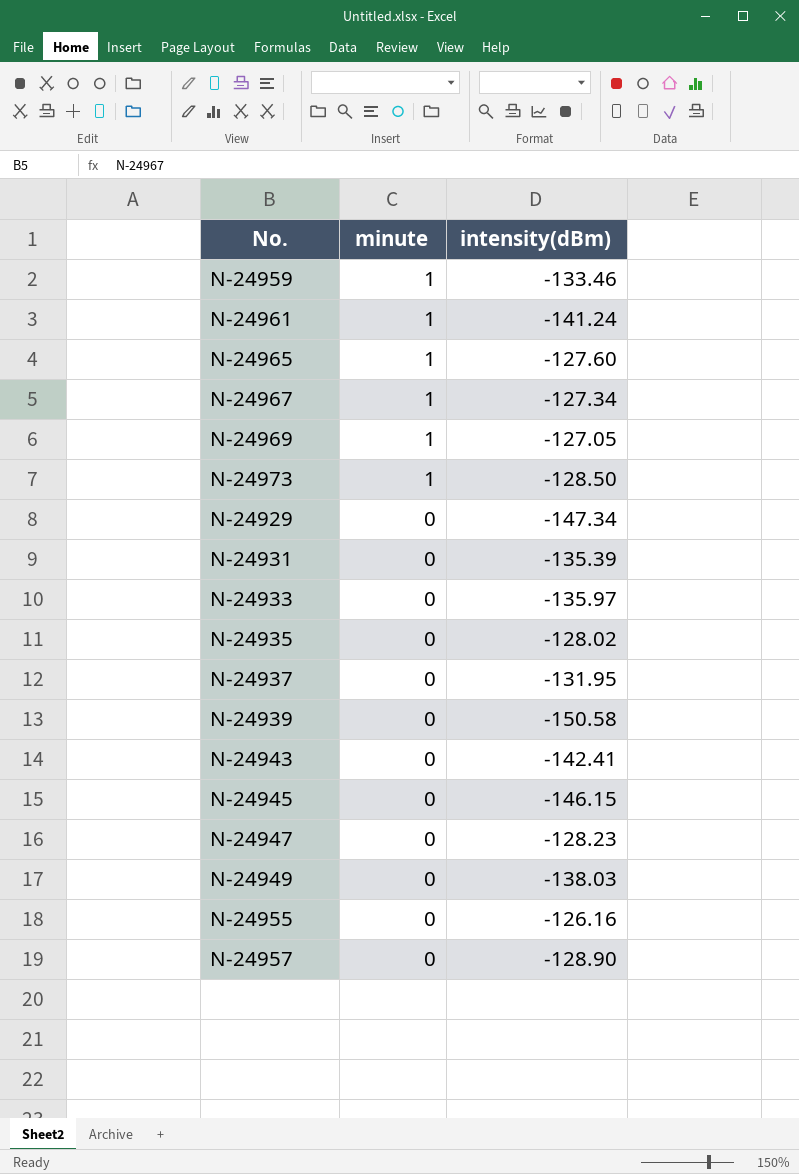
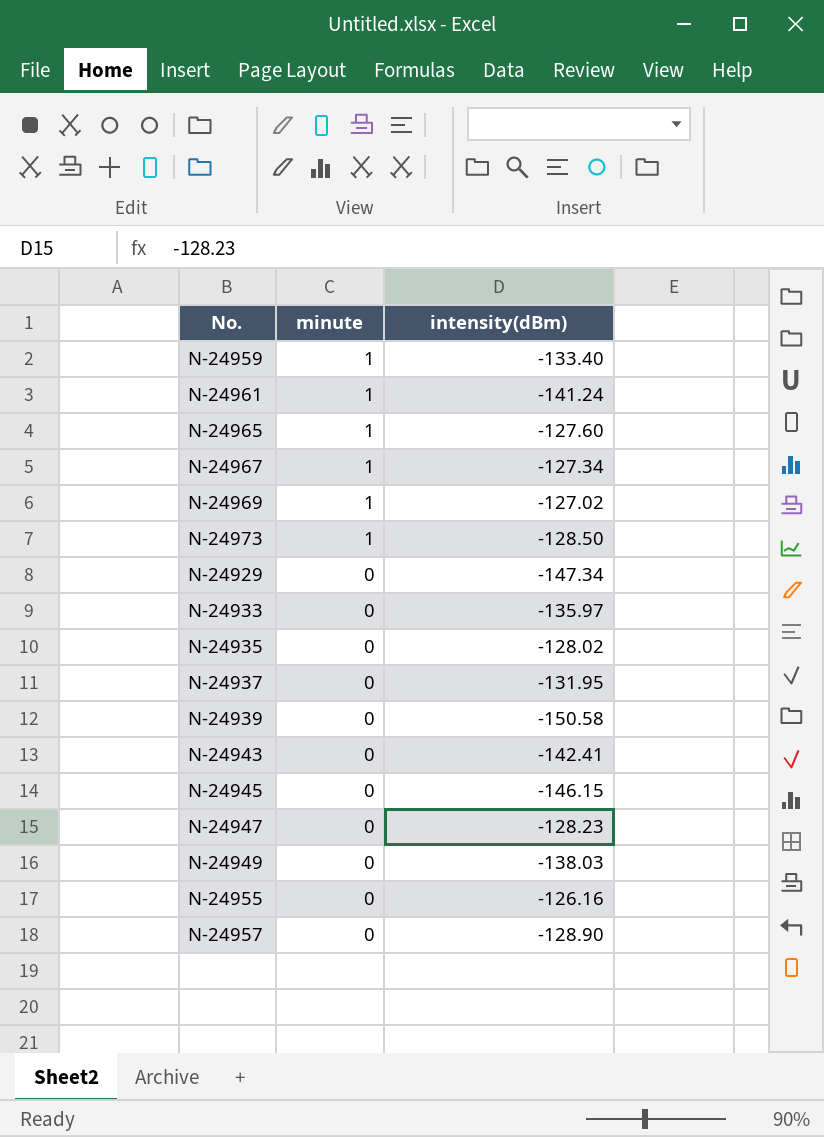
row N-24931: 0 | -135.39 -> none
N-24959 | intensity(dBm): -133.46 -> -133.40
N-24969 | intensity(dBm): -127.05 -> -127.02

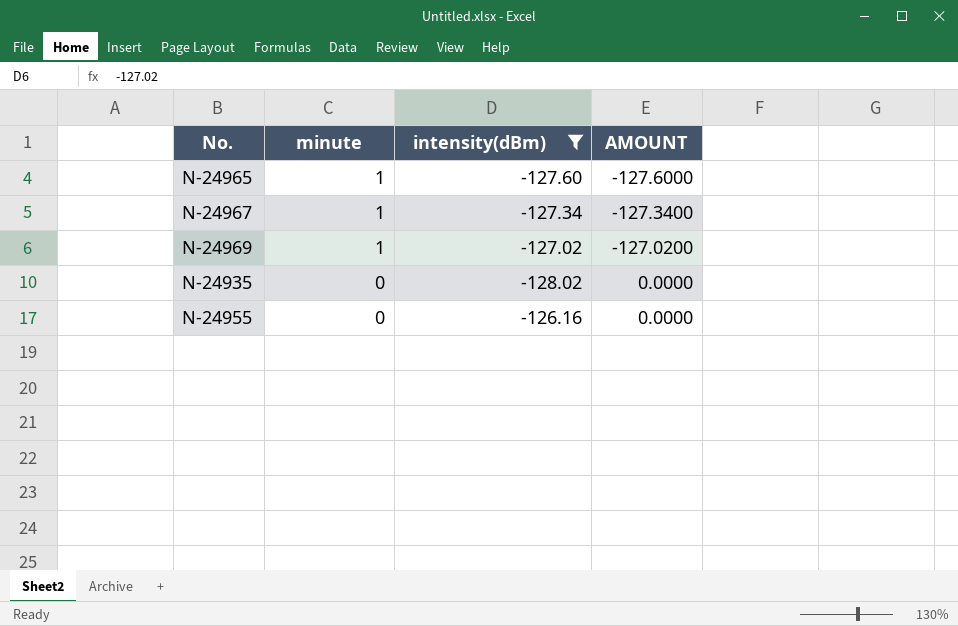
filter: none -> intensity(dBm) >= -128.02
column AMOUNT | formula: none -> [minute] * [intensity(dBm)]

